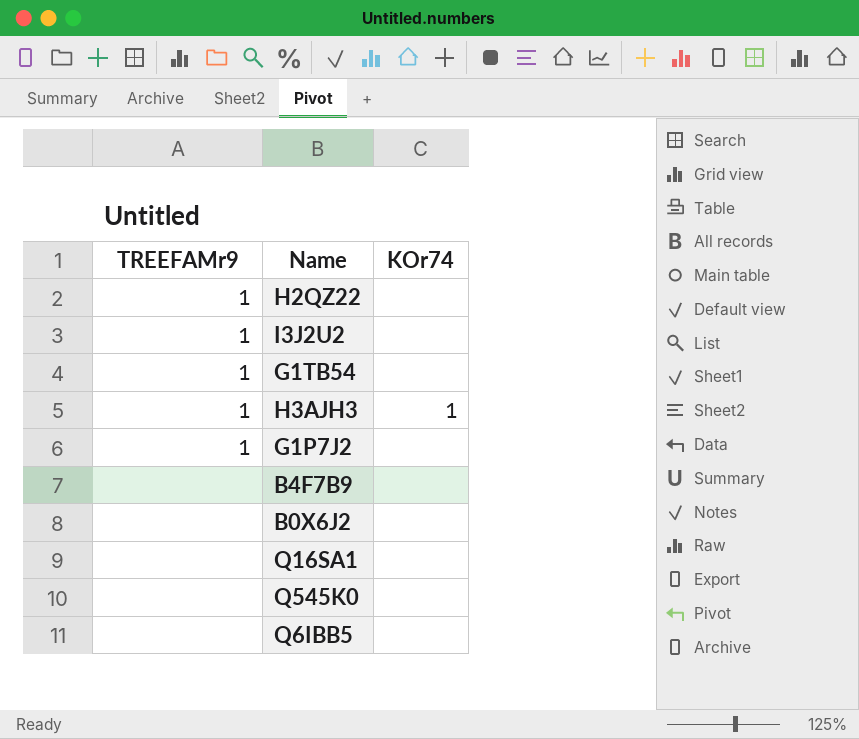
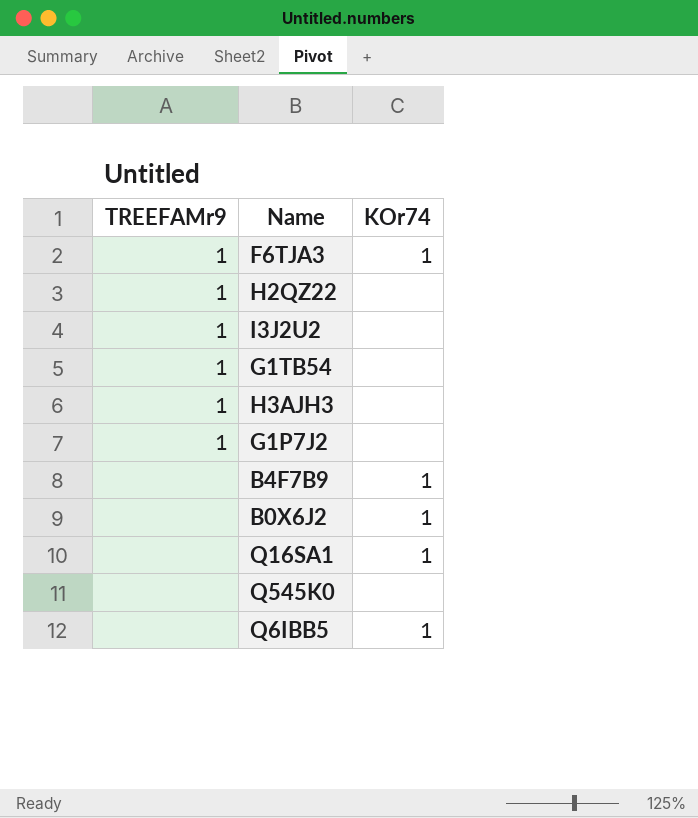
row F6TJA3: none -> 1 | 1
H3AJH3 | KOr74: 1 -> none
B4F7B9 | KOr74: none -> 1
B0X6J2 | KOr74: none -> 1
Q16SA1 | KOr74: none -> 1
Q6IBB5 | KOr74: none -> 1

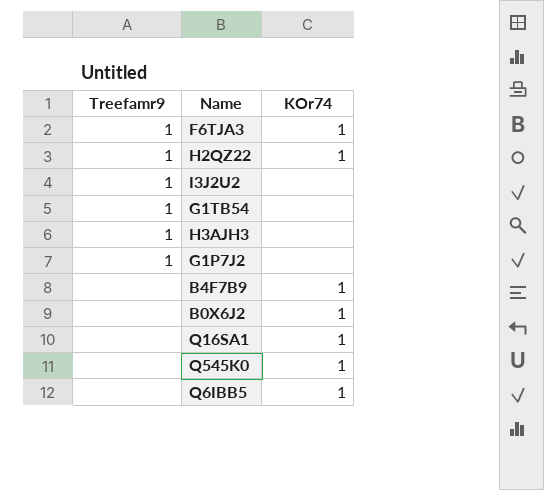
column name: TREEFAMr9 -> Treefamr9
H2QZ22 | KOr74: none -> 1
Q545K0 | KOr74: none -> 1

